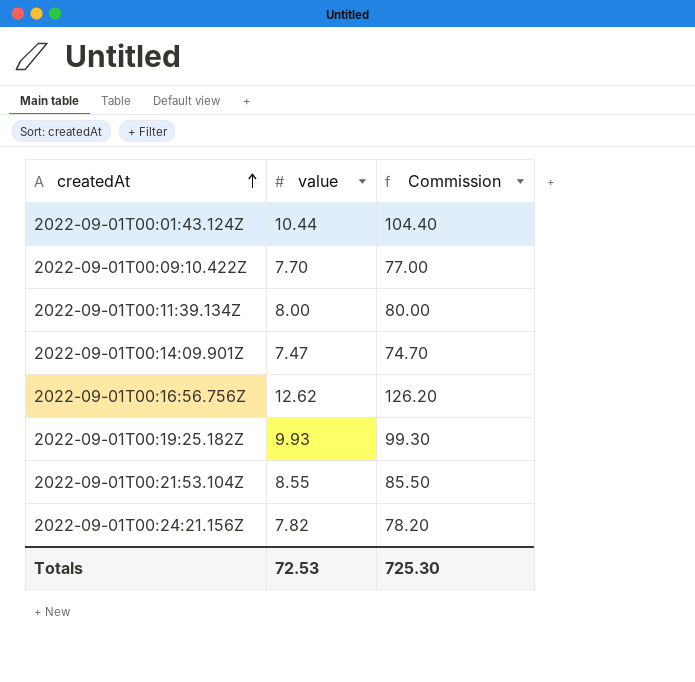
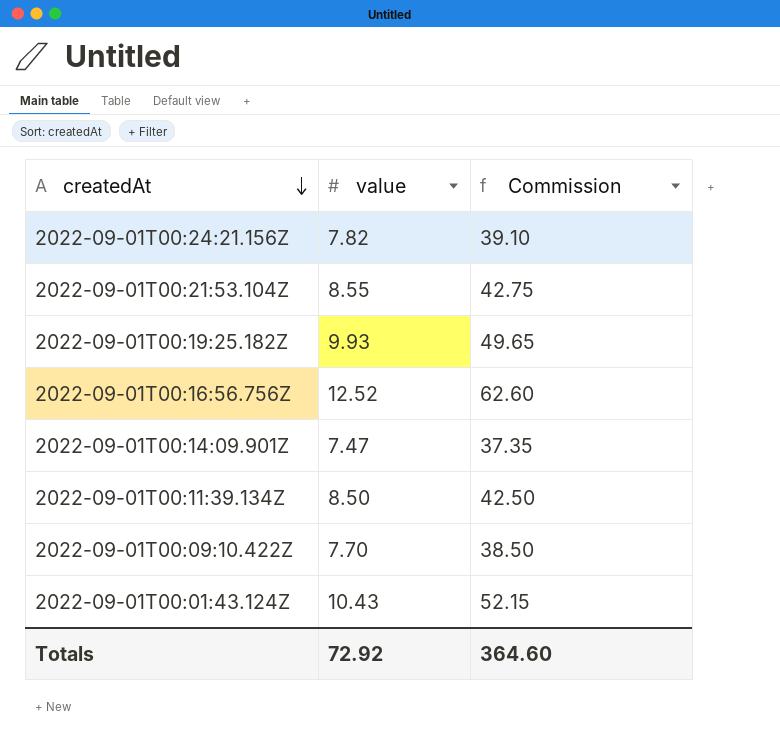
row order: createdAt ascending -> createdAt descending
column Commission | formula: [value] * 10 -> [value] * 5
2022-09-01T00:16:56.756Z | value: 12.62 -> 12.52
2022-09-01T00:11:39.134Z | value: 8.00 -> 8.50
2022-09-01T00:01:43.124Z | value: 10.44 -> 10.43
Totals | value: 72.53 -> 72.92
Totals | Commission: 725.30 -> 364.60

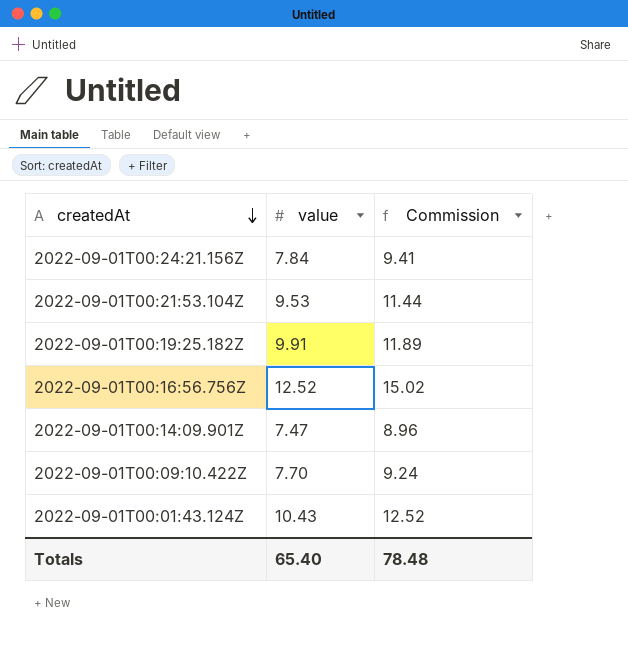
column Commission | formula: [value] * 5 -> [value] * 1.2
row 2022-09-01T00:11:39.134Z: 8.50 | 42.50 -> none
2022-09-01T00:24:21.156Z | value: 7.82 -> 7.84
2022-09-01T00:21:53.104Z | value: 8.55 -> 9.53
2022-09-01T00:19:25.182Z | value: 9.93 -> 9.91
Totals | value: 72.92 -> 65.40
Totals | Commission: 364.60 -> 78.48

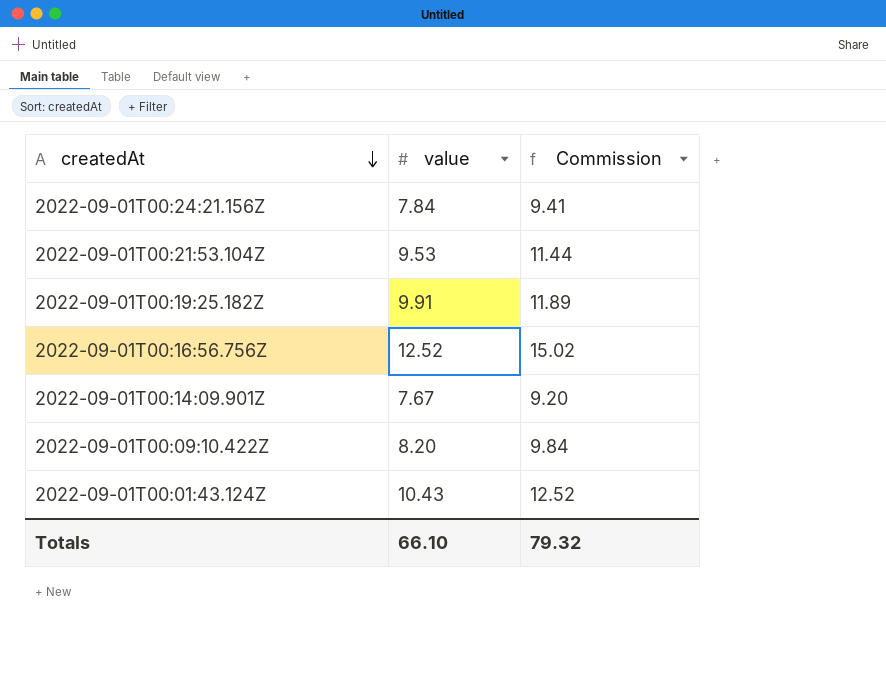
2022-09-01T00:14:09.901Z | value: 7.47 -> 7.67
2022-09-01T00:14:09.901Z | Commission: 8.96 -> 9.20
2022-09-01T00:09:10.422Z | value: 7.70 -> 8.20
2022-09-01T00:09:10.422Z | Commission: 9.24 -> 9.84
Totals | value: 65.40 -> 66.10
Totals | Commission: 78.48 -> 79.32

